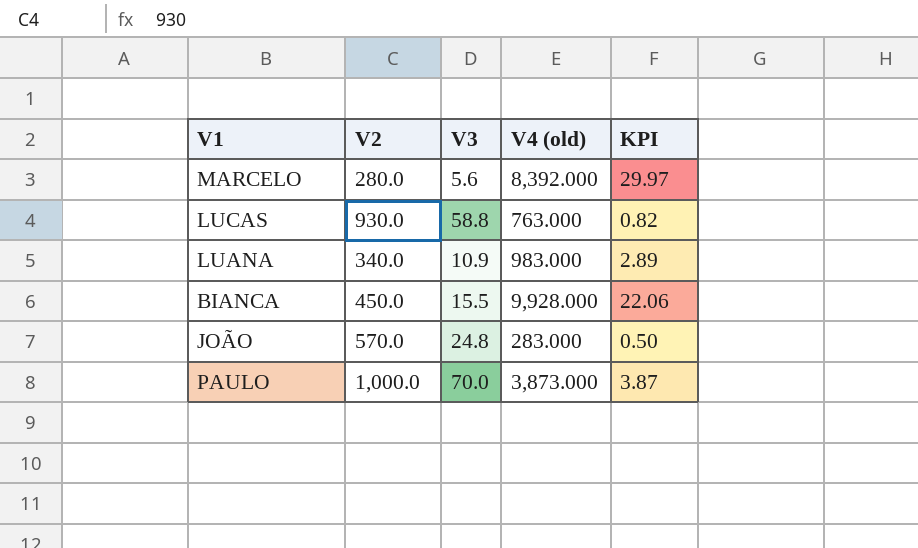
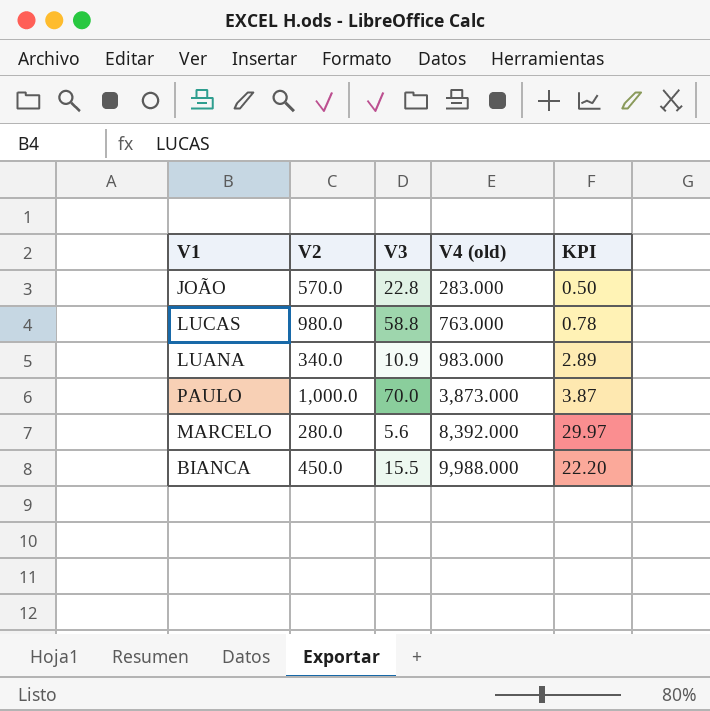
row order: none -> V4 (old) ascending
JOÃO | V3: 24.8 -> 22.8
LUCAS | V2: 930.0 -> 980.0
LUCAS | KPI: 0.82 -> 0.78
BIANCA | V4 (old): 9,928.000 -> 9,988.000
BIANCA | KPI: 22.06 -> 22.20

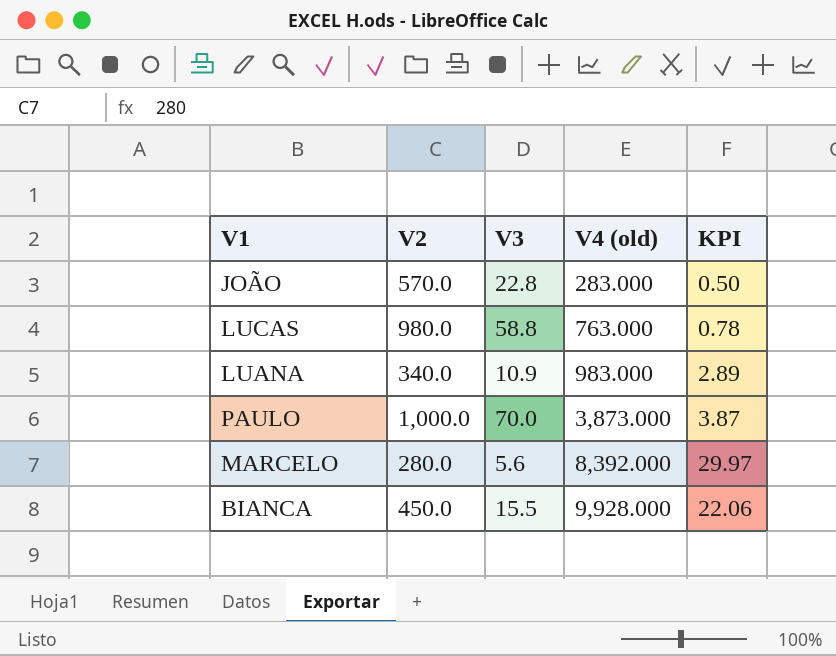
BIANCA | V4 (old): 9,988.000 -> 9,928.000
BIANCA | KPI: 22.20 -> 22.06

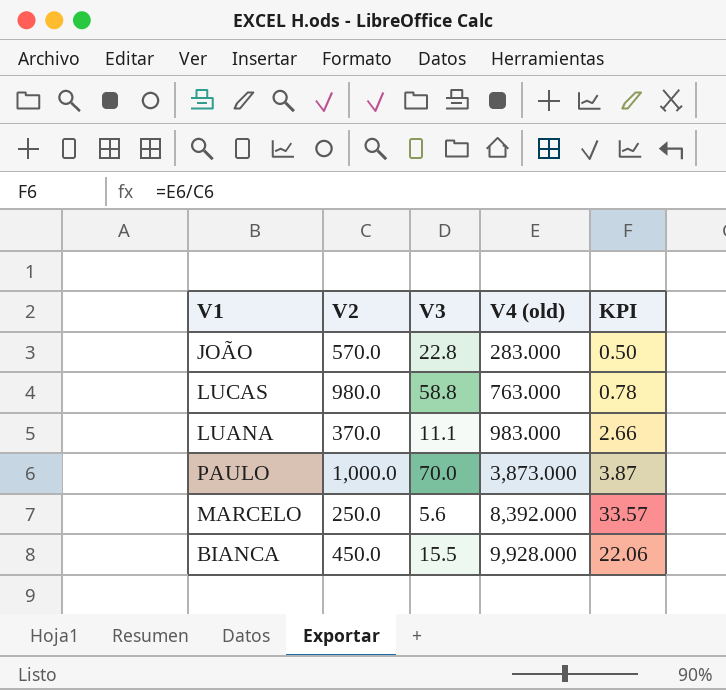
LUANA | V2: 340.0 -> 370.0
LUANA | V3: 10.9 -> 11.1
LUANA | KPI: 2.89 -> 2.66
MARCELO | V2: 280.0 -> 250.0
MARCELO | KPI: 29.97 -> 33.57

